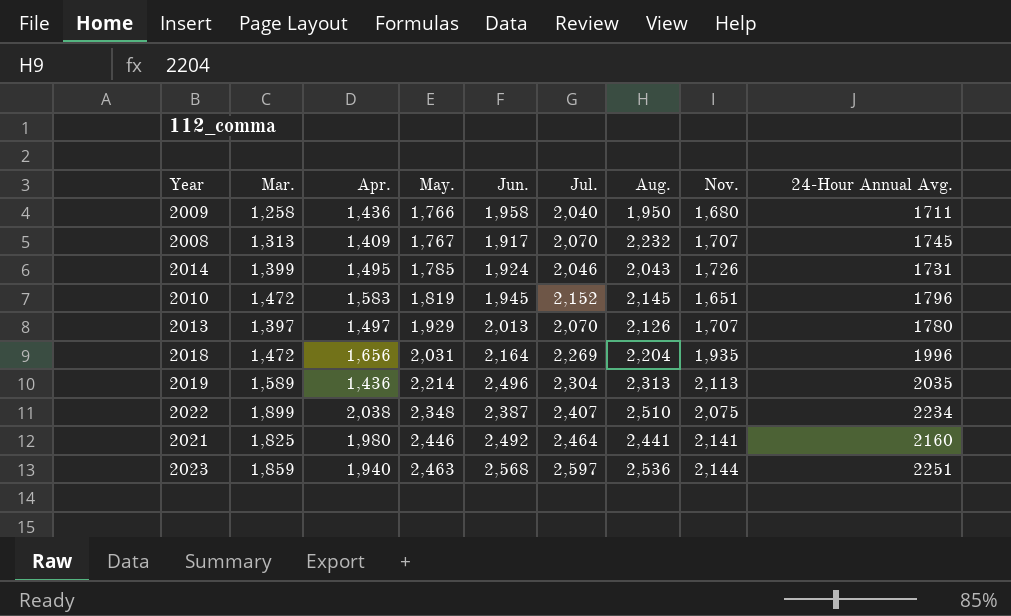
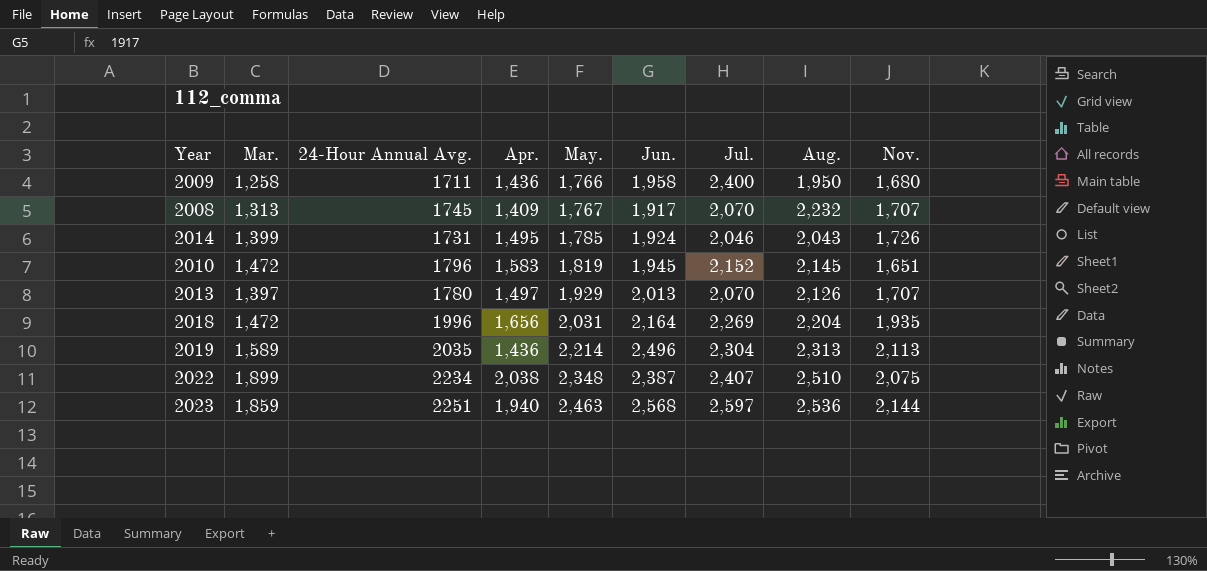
column 24-Hour Annual Avg. | position: 9 -> 3
row 2021: 1,825 | 1,980 | 2,446 | 2,492 | 2,464 | 2,441 | 2,141 | 2160 -> none
2009 | Jul.: 2,040 -> 2,400

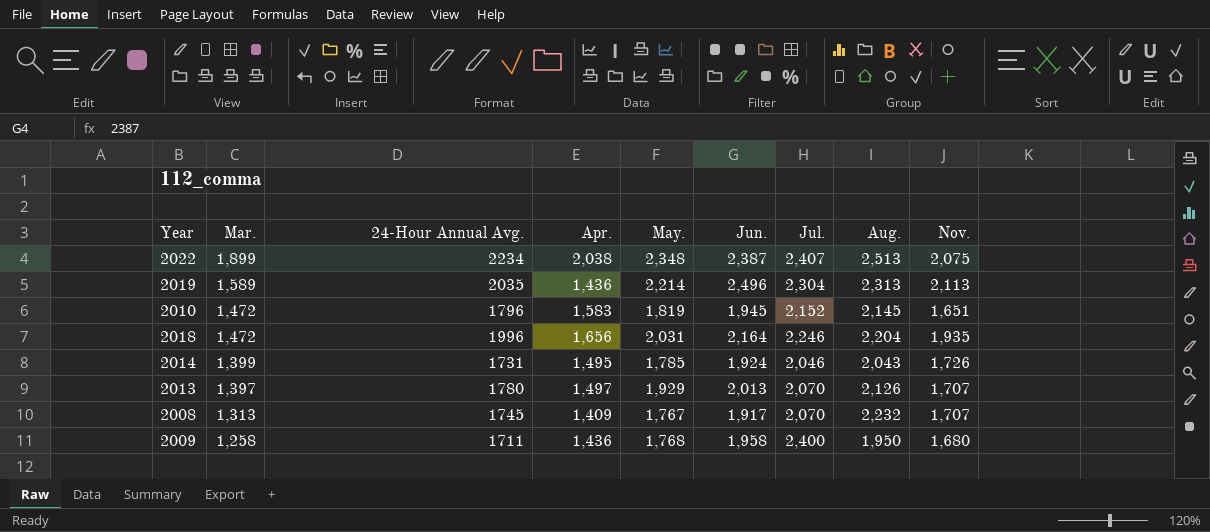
row order: May. ascending -> Mar. descending
row 2023: 1,859 | 2251 | 1,940 | 2,463 | 2,568 | 2,597 | 2,536 | 2,144 -> none
2022 | Aug.: 2,510 -> 2,513
2018 | Jul.: 2,269 -> 2,246
2009 | May.: 1,766 -> 1,768

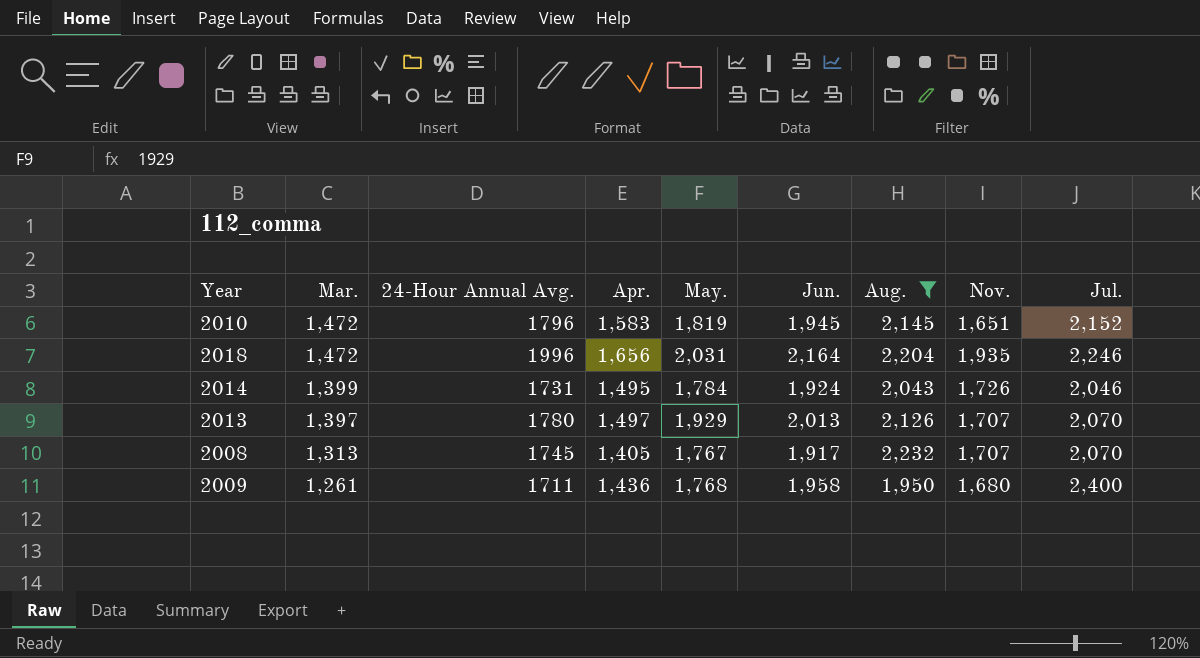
filter: none -> Aug. <= 2,232
column Jul. | position: 7 -> 9
2014 | May.: 1,785 -> 1,784
2008 | Apr.: 1,409 -> 1,405
2009 | Mar.: 1,258 -> 1,261

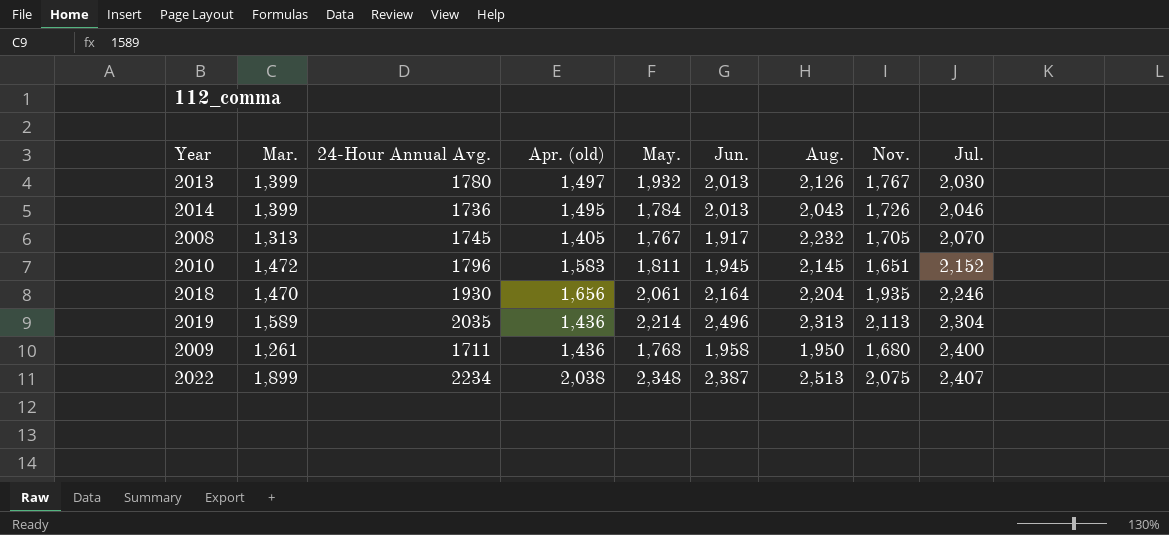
filter: Aug. <= 2,232 -> none
row order: Mar. descending -> Jul. ascending
column name: Apr. -> Apr. (old)
2013 | Mar.: 1,397 -> 1,399
2013 | May.: 1,929 -> 1,932
2013 | Nov.: 1,707 -> 1,767
2013 | Jul.: 2,070 -> 2,030
2014 | 24-Hour Annual Avg.: 1731 -> 1736
2014 | Jun.: 1,924 -> 2,013
2008 | Nov.: 1,707 -> 1,705
2010 | May.: 1,819 -> 1,811
2018 | Mar.: 1,472 -> 1,470
2018 | 24-Hour Annual Avg.: 1996 -> 1930
2018 | May.: 2,031 -> 2,061

